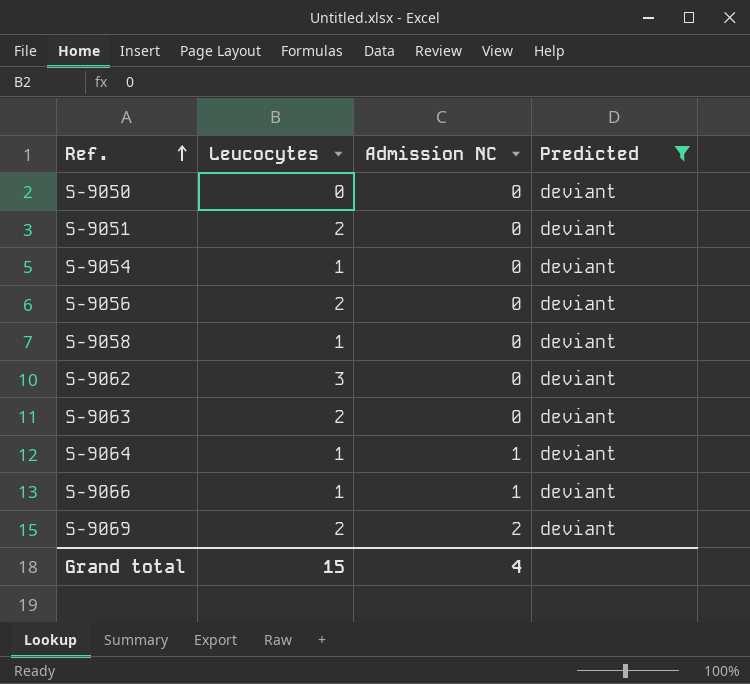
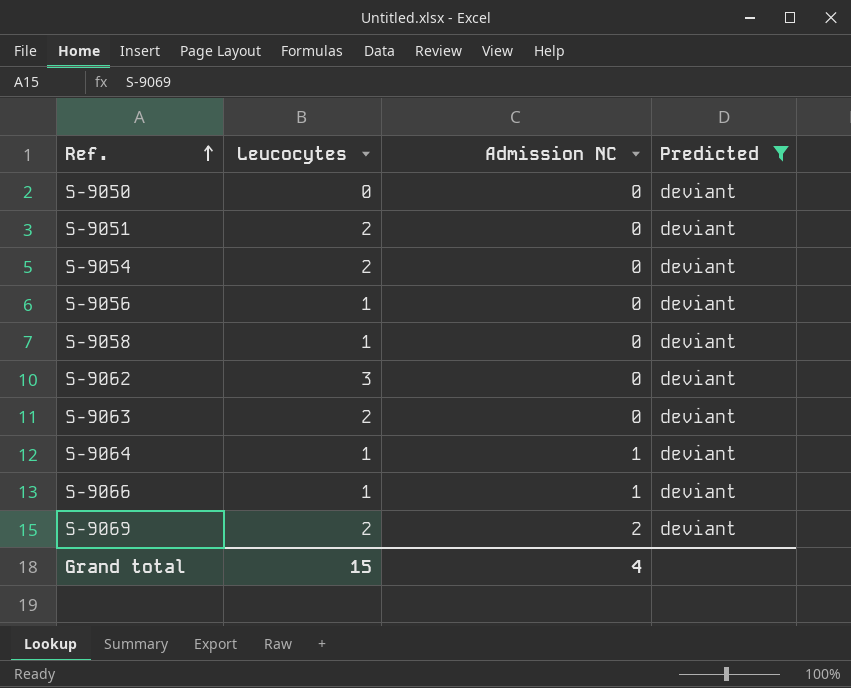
S-9054 | Leucocytes: 1 -> 2
S-9056 | Leucocytes: 2 -> 1

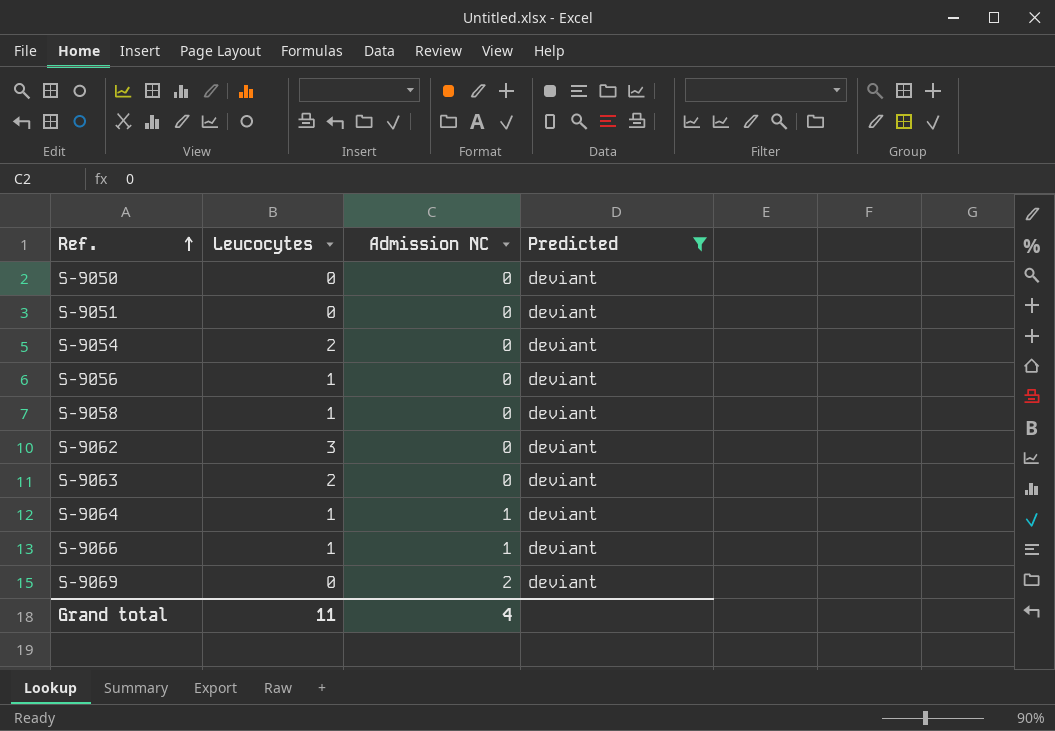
S-9051 | Leucocytes: 2 -> 0
S-9069 | Leucocytes: 2 -> 0
Grand total | Leucocytes: 15 -> 11

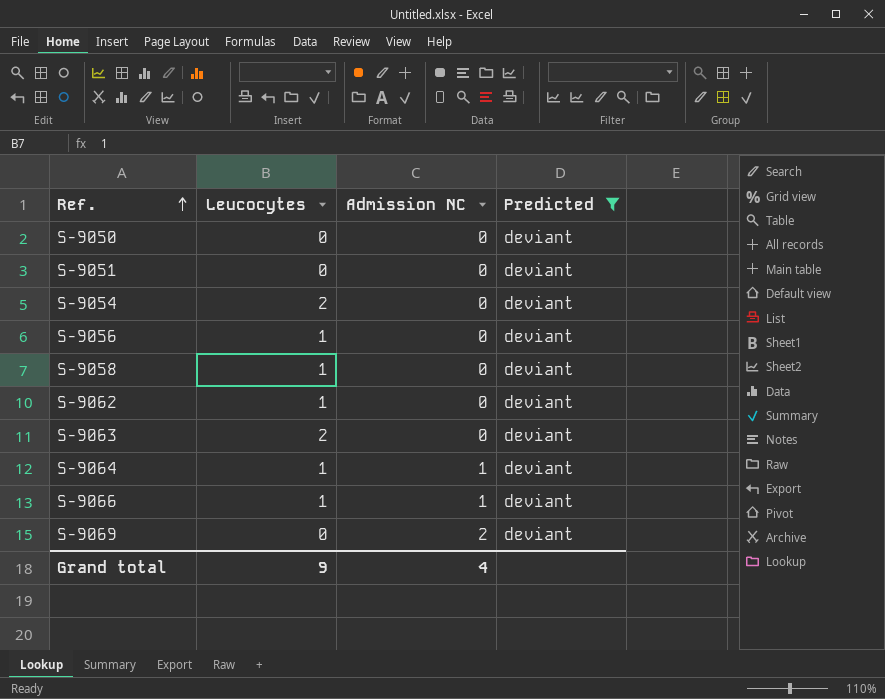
S-9062 | Leucocytes: 3 -> 1
Grand total | Leucocytes: 11 -> 9

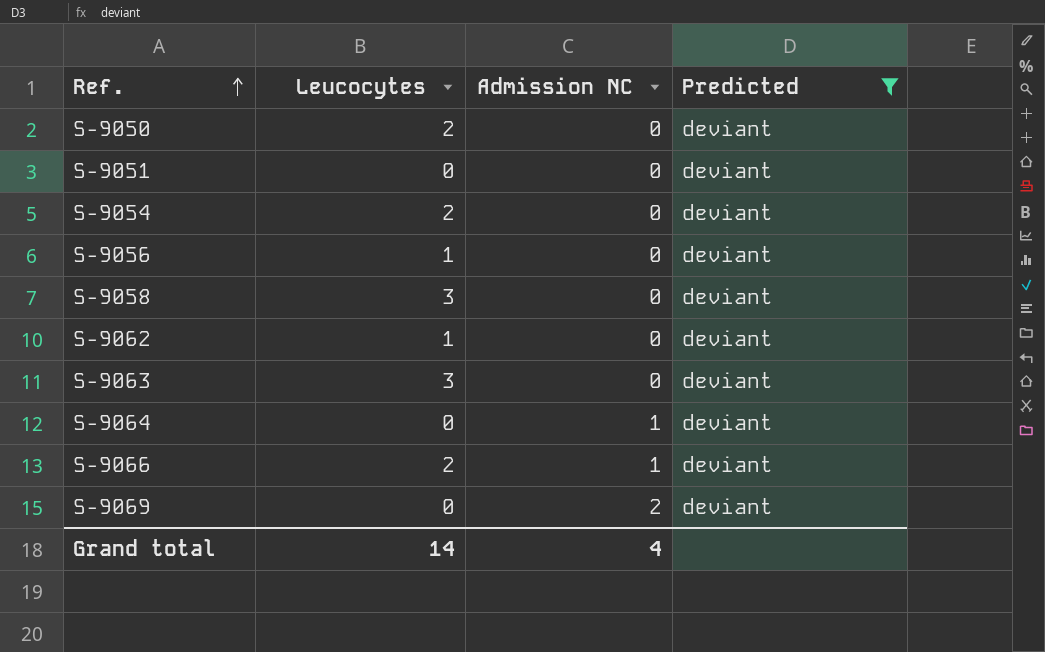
S-9050 | Leucocytes: 0 -> 2
S-9058 | Leucocytes: 1 -> 3
S-9063 | Leucocytes: 2 -> 3
S-9064 | Leucocytes: 1 -> 0
S-9066 | Leucocytes: 1 -> 2
Grand total | Leucocytes: 9 -> 14

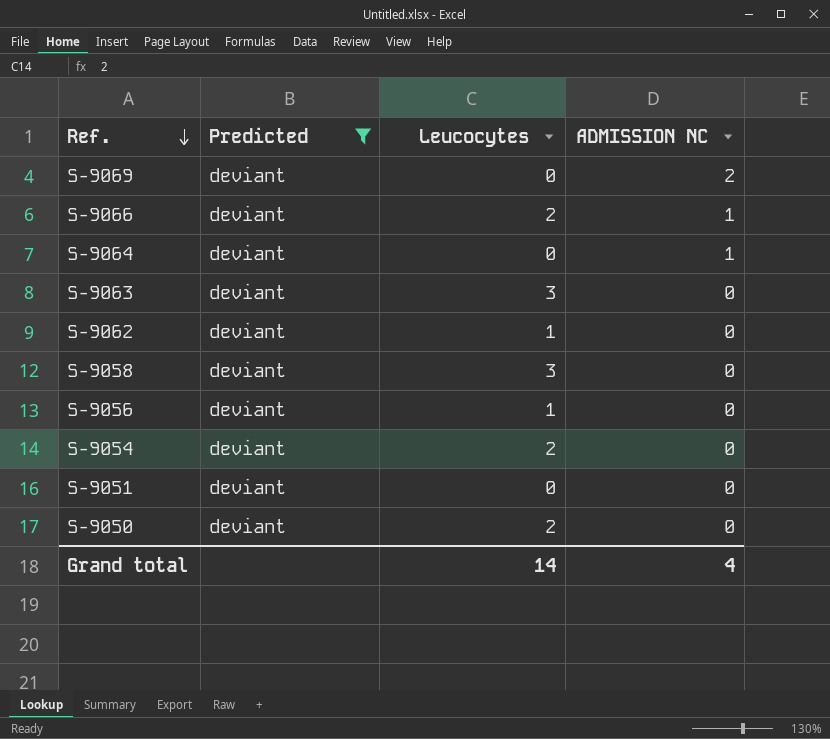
row order: Ref. ascending -> Ref. descending
column Predicted | position: 4 -> 2
column name: Admission NC -> ADMISSION NC

